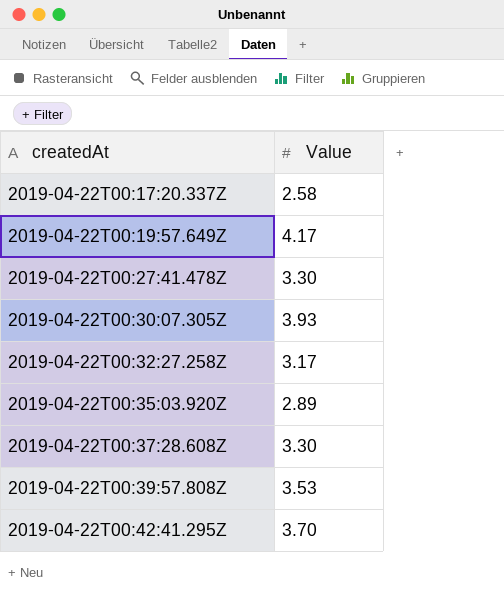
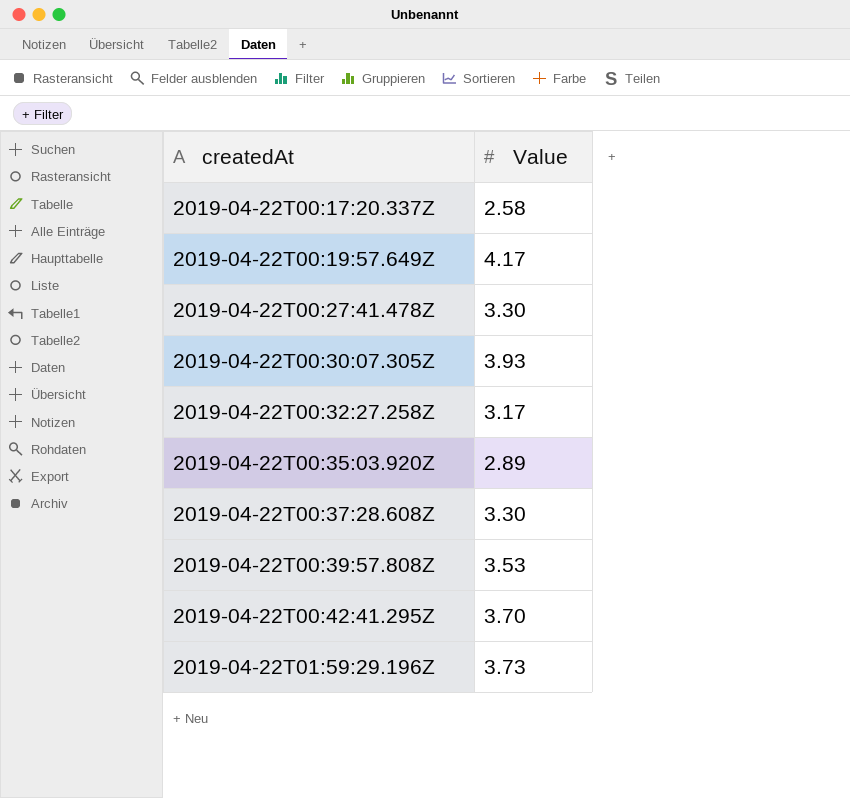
row 2019-04-22T01:59:29.196Z: none -> 3.73

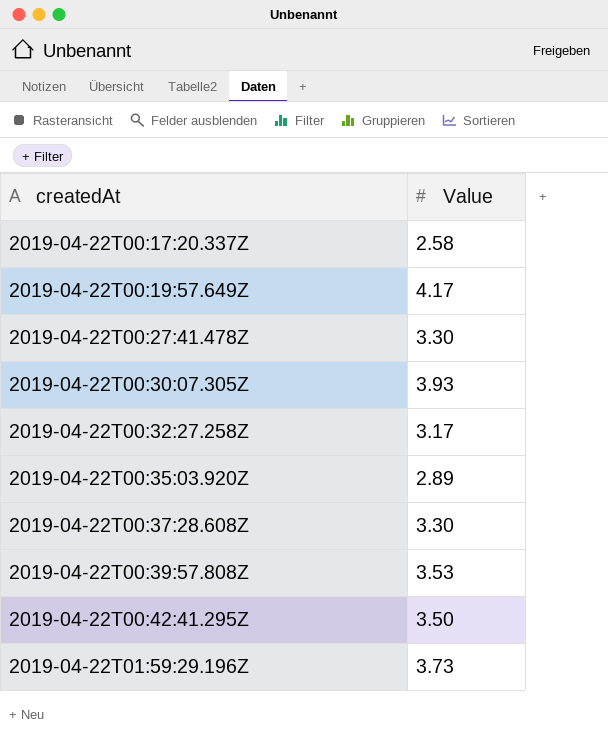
2019-04-22T00:42:41.295Z | Value: 3.70 -> 3.50

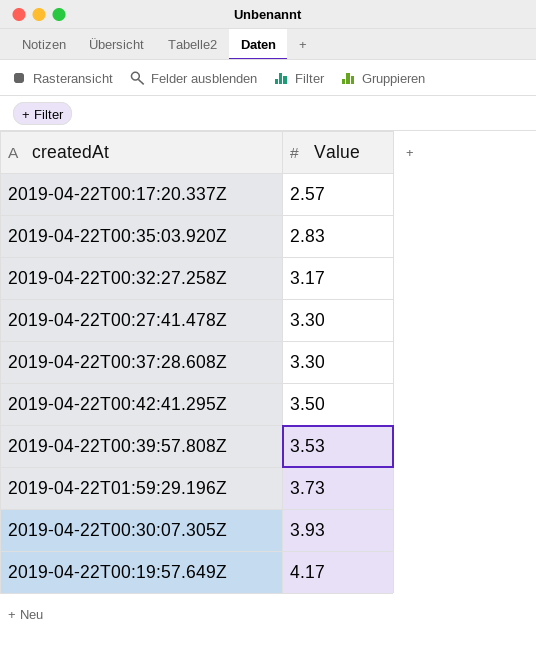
row order: createdAt ascending -> Value ascending
2019-04-22T00:17:20.337Z | Value: 2.58 -> 2.57
2019-04-22T00:35:03.920Z | Value: 2.89 -> 2.83

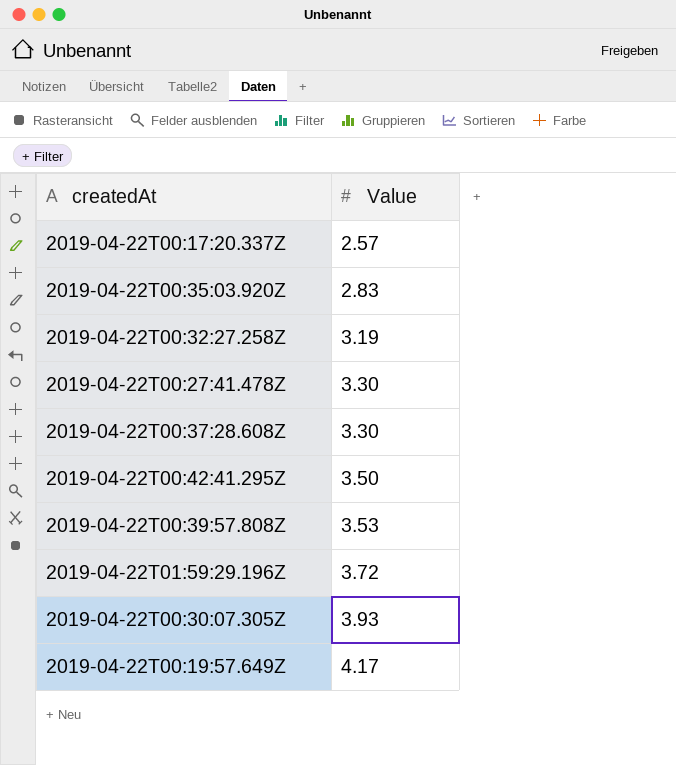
2019-04-22T00:32:27.258Z | Value: 3.17 -> 3.19
2019-04-22T01:59:29.196Z | Value: 3.73 -> 3.72

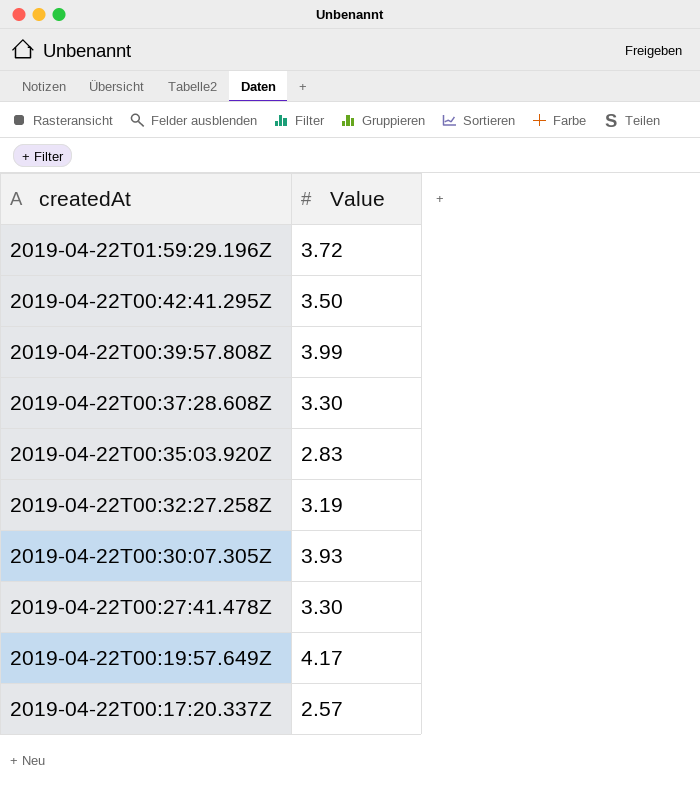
row order: Value ascending -> createdAt descending
2019-04-22T00:39:57.808Z | Value: 3.53 -> 3.99

